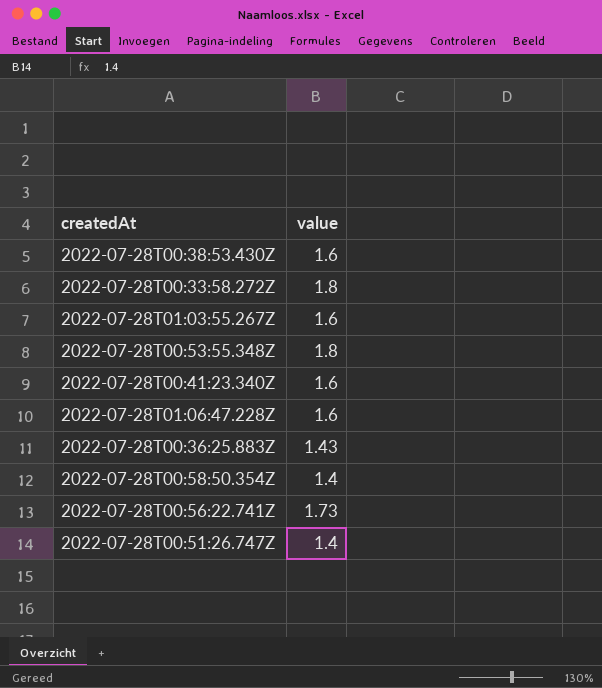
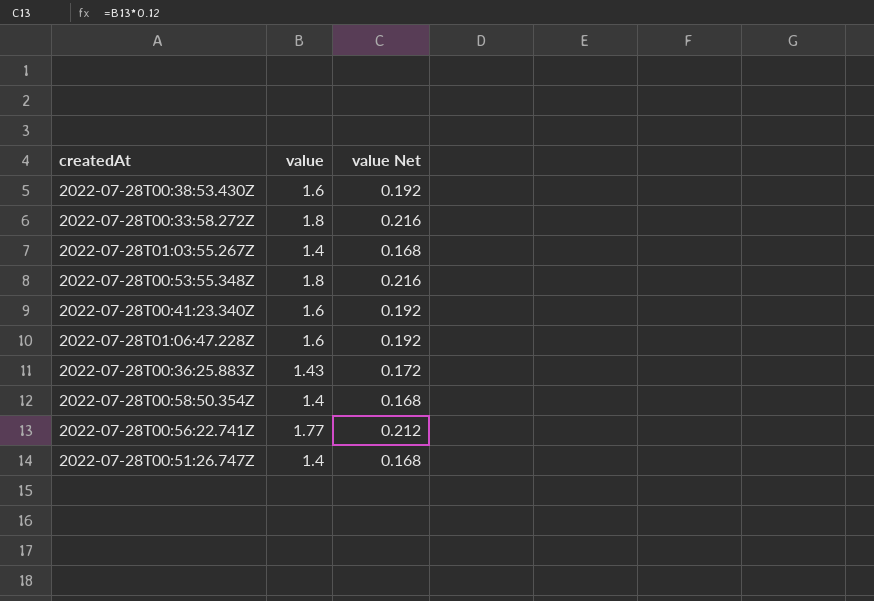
column value Net | formula: none -> [value] * 0.12
2022-07-28T01:03:55.267Z | value: 1.6 -> 1.4
2022-07-28T00:56:22.741Z | value: 1.73 -> 1.77

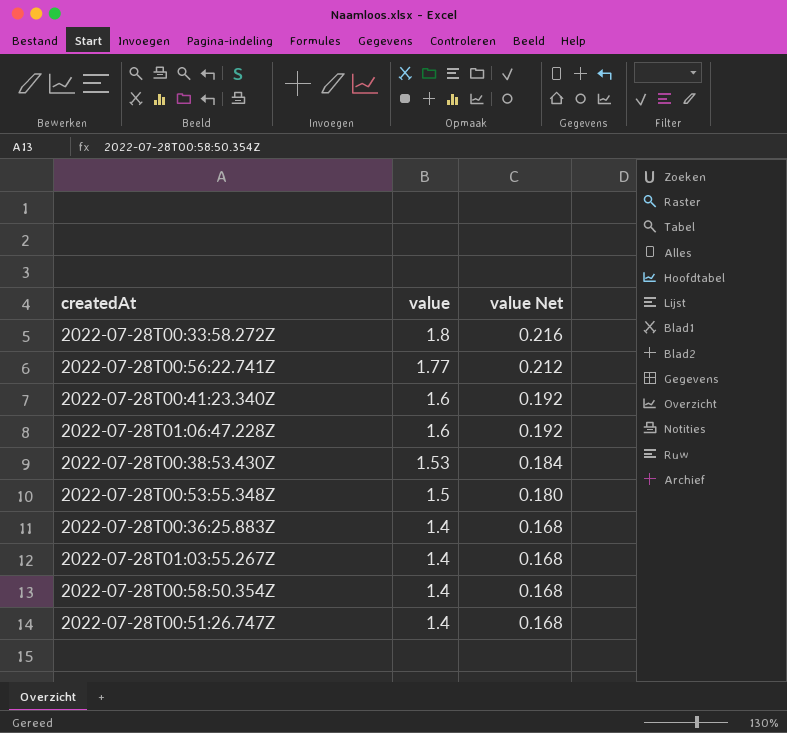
row order: none -> value descending
2022-07-28T00:38:53.430Z | value: 1.6 -> 1.53
2022-07-28T00:38:53.430Z | value Net: 0.192 -> 0.184
2022-07-28T00:53:55.348Z | value: 1.8 -> 1.5
2022-07-28T00:53:55.348Z | value Net: 0.216 -> 0.180
2022-07-28T00:36:25.883Z | value: 1.43 -> 1.4
2022-07-28T00:36:25.883Z | value Net: 0.172 -> 0.168

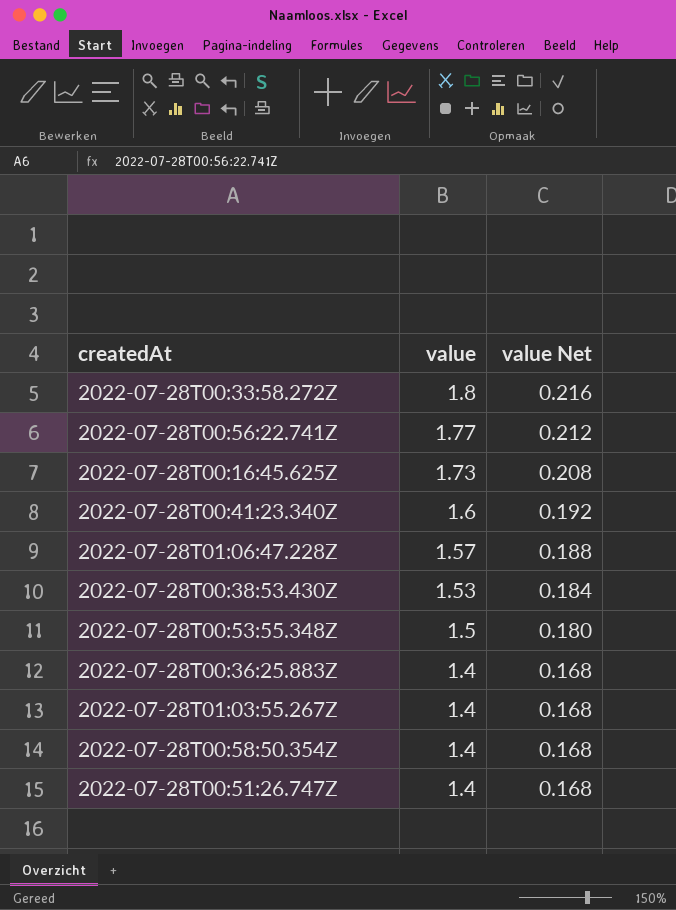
row 2022-07-28T00:16:45.625Z: none -> 1.73 | 0.208
2022-07-28T01:06:47.228Z | value: 1.6 -> 1.57
2022-07-28T01:06:47.228Z | value Net: 0.192 -> 0.188

